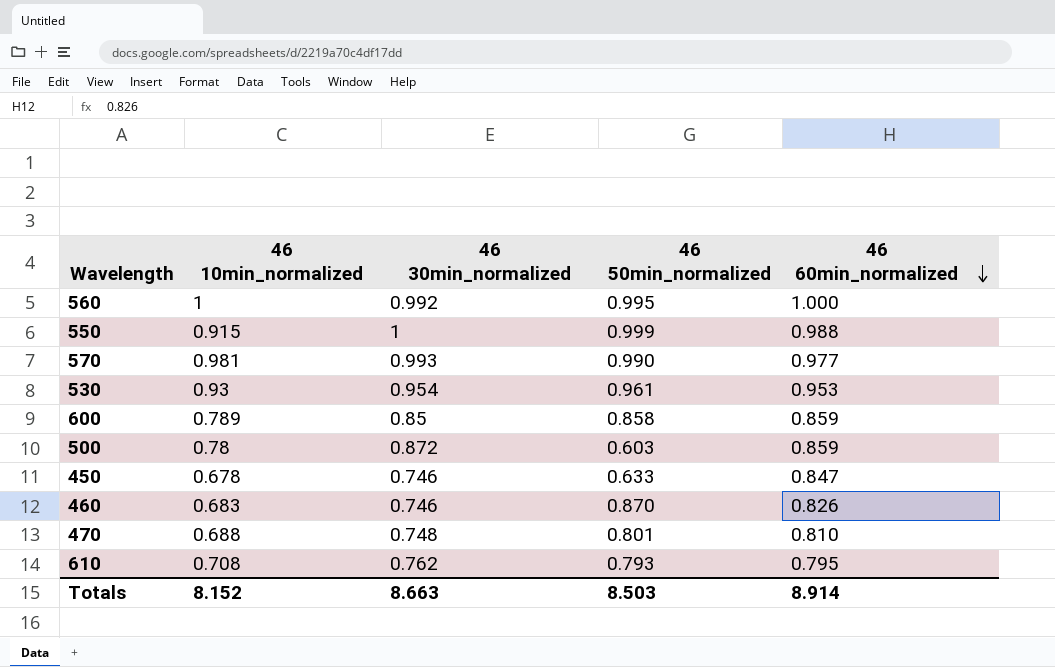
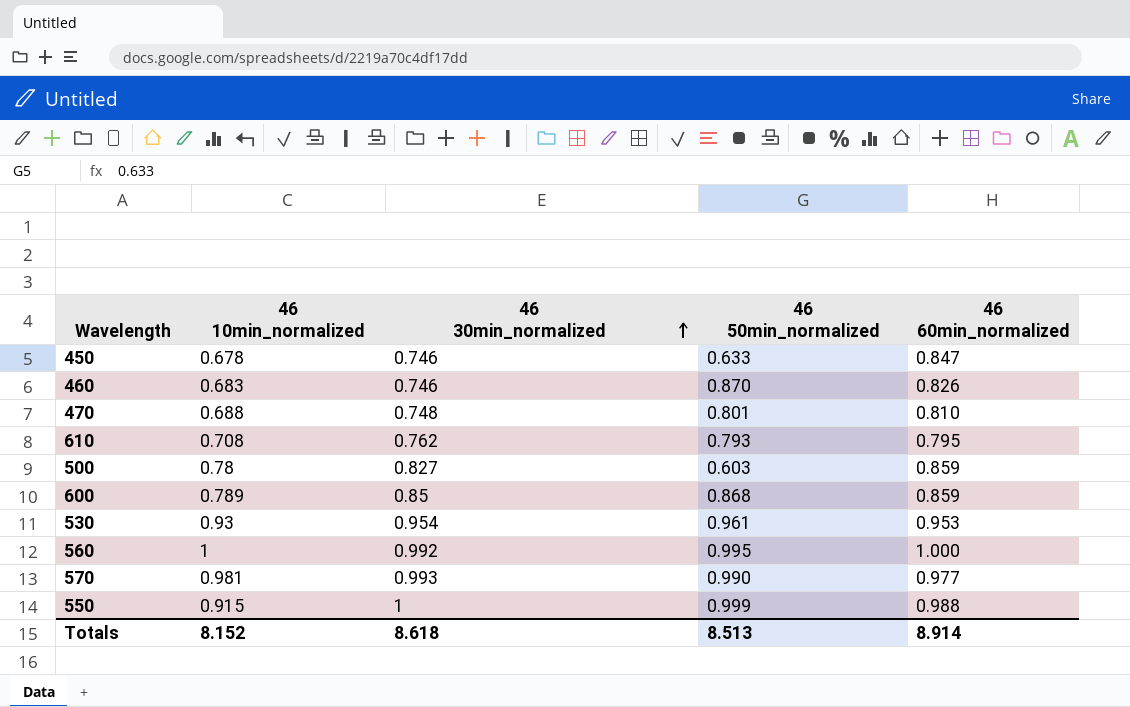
row order: 46 60min_normalized descending -> 46 30min_normalized ascending
500 | 46 30min_normalized: 0.872 -> 0.827
600 | 46 50min_normalized: 0.858 -> 0.868
Totals | 46 30min_normalized: 8.663 -> 8.618
Totals | 46 50min_normalized: 8.503 -> 8.513

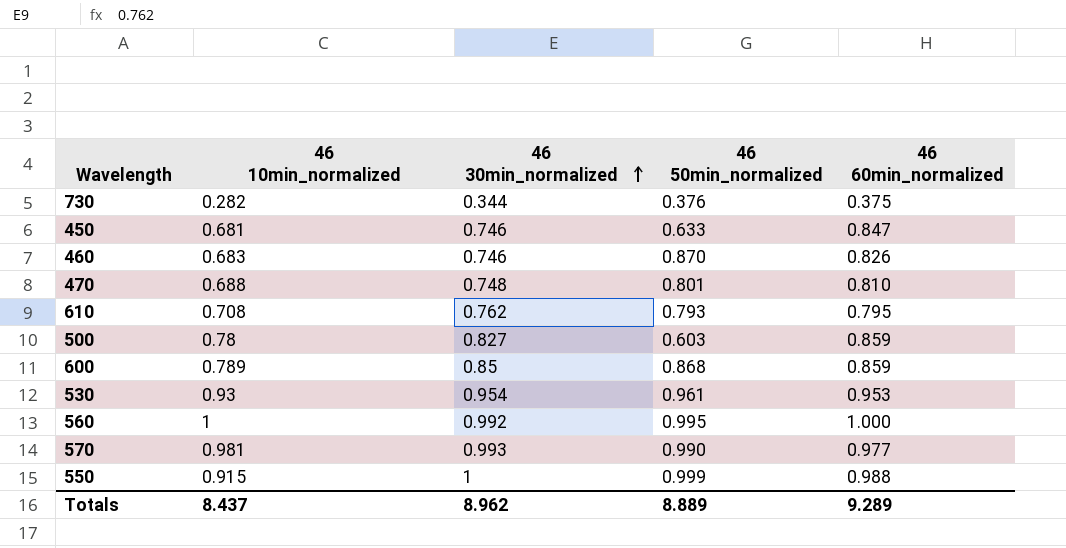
row 730: none -> 0.282 | 0.344 | 0.376 | 0.375
450 | 46 10min_normalized: 0.678 -> 0.681
Totals | 46 10min_normalized: 8.152 -> 8.437
Totals | 46 30min_normalized: 8.618 -> 8.962
Totals | 46 50min_normalized: 8.513 -> 8.889
Totals | 46 60min_normalized: 8.914 -> 9.289

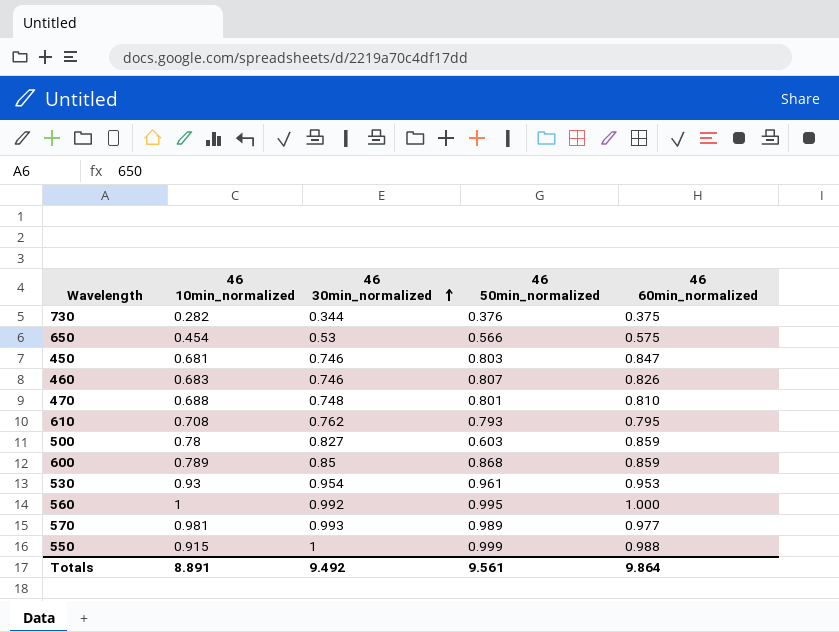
row 650: none -> 0.454 | 0.53 | 0.566 | 0.575
450 | 46 50min_normalized: 0.633 -> 0.803
460 | 46 50min_normalized: 0.870 -> 0.807
570 | 46 50min_normalized: 0.990 -> 0.989
Totals | 46 10min_normalized: 8.437 -> 8.891
Totals | 46 30min_normalized: 8.962 -> 9.492
Totals | 46 50min_normalized: 8.889 -> 9.561
Totals | 46 60min_normalized: 9.289 -> 9.864

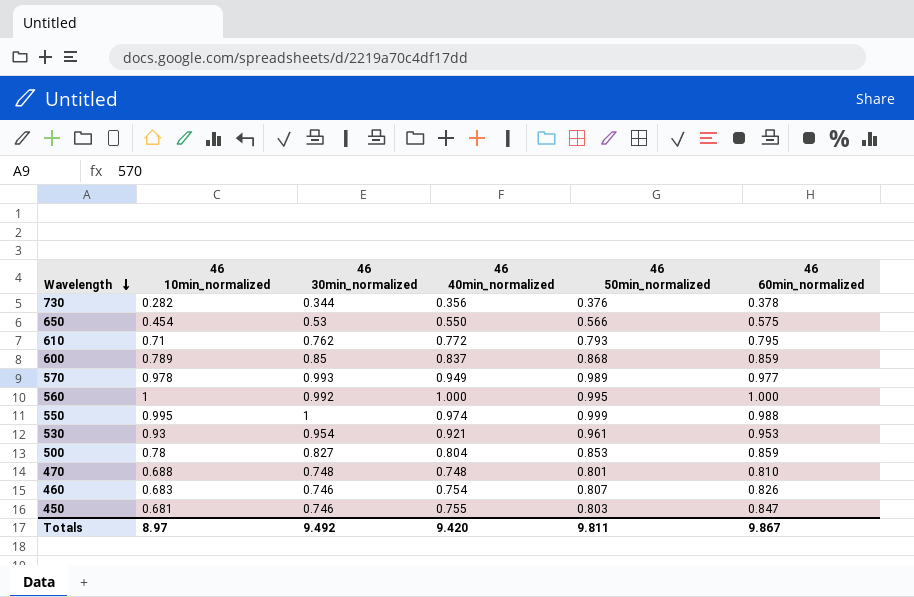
row order: 46 30min_normalized ascending -> Wavelength descending
column 46 40min_normalized | position: none -> 4
730 | 46 60min_normalized: 0.375 -> 0.378
610 | 46 10min_normalized: 0.708 -> 0.71
570 | 46 10min_normalized: 0.981 -> 0.978
550 | 46 10min_normalized: 0.915 -> 0.995
500 | 46 50min_normalized: 0.603 -> 0.853
Totals | 46 10min_normalized: 8.891 -> 8.97
Totals | 46 50min_normalized: 9.561 -> 9.811
Totals | 46 60min_normalized: 9.864 -> 9.867

